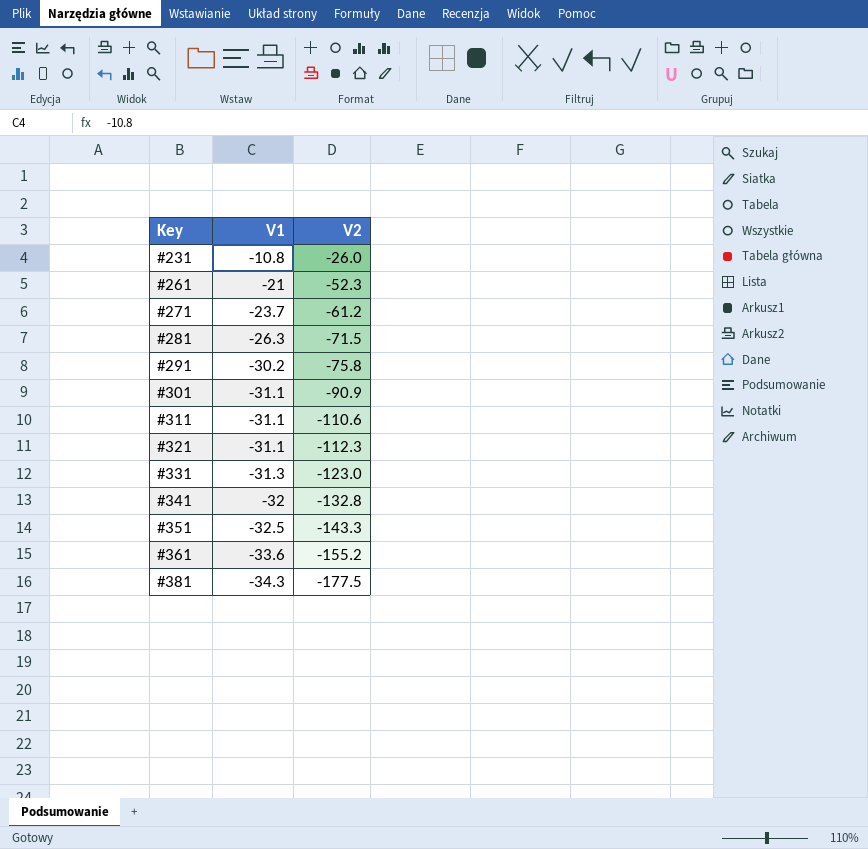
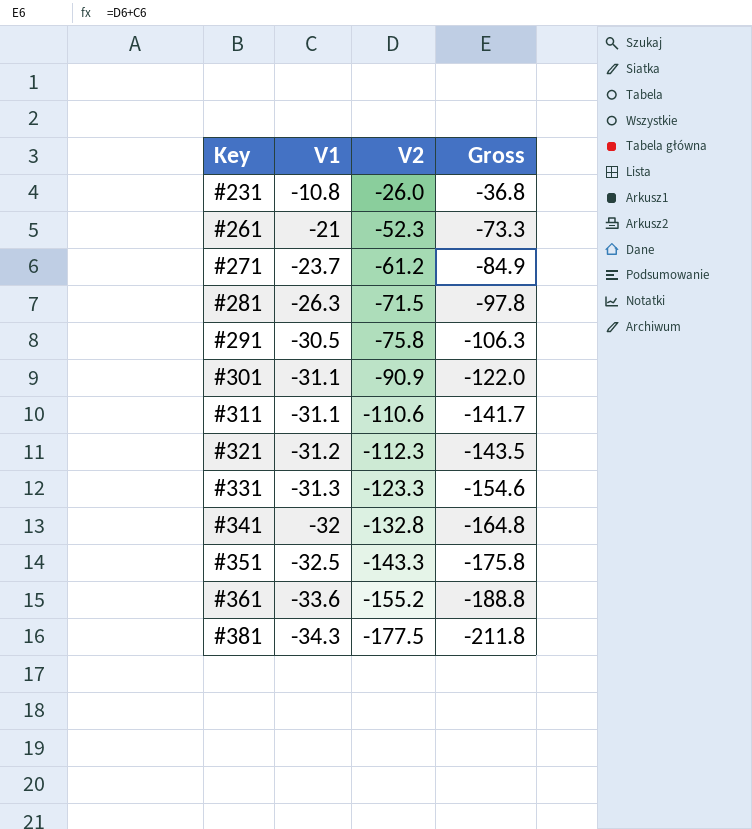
column Gross | formula: none -> [V1] + [V2]
#291 | V1: -30.2 -> -30.5
#321 | V1: -31.1 -> -31.2
#331 | V2: -123.0 -> -123.3

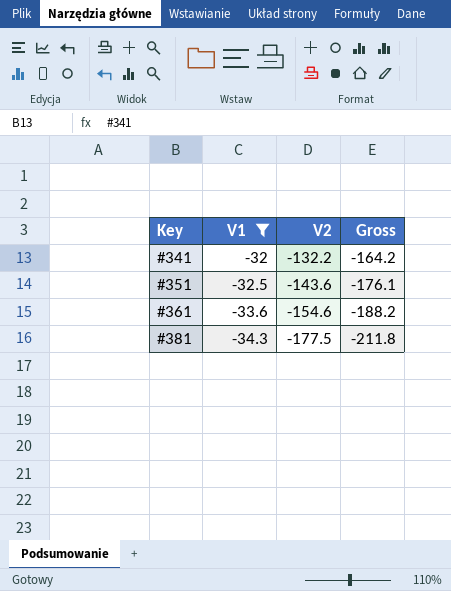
filter: none -> V1 <= -32
#341 | V2: -132.8 -> -132.2
#341 | Gross: -164.8 -> -164.2
#351 | V2: -143.3 -> -143.6
#351 | Gross: -175.8 -> -176.1
#361 | V2: -155.2 -> -154.6
#361 | Gross: -188.8 -> -188.2

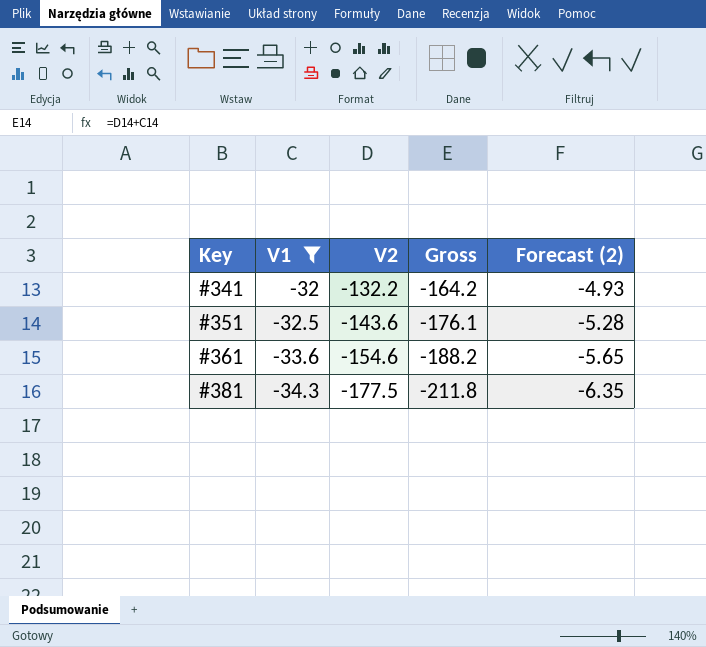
column Forecast (2) | formula: none -> [Gross] * 0.03

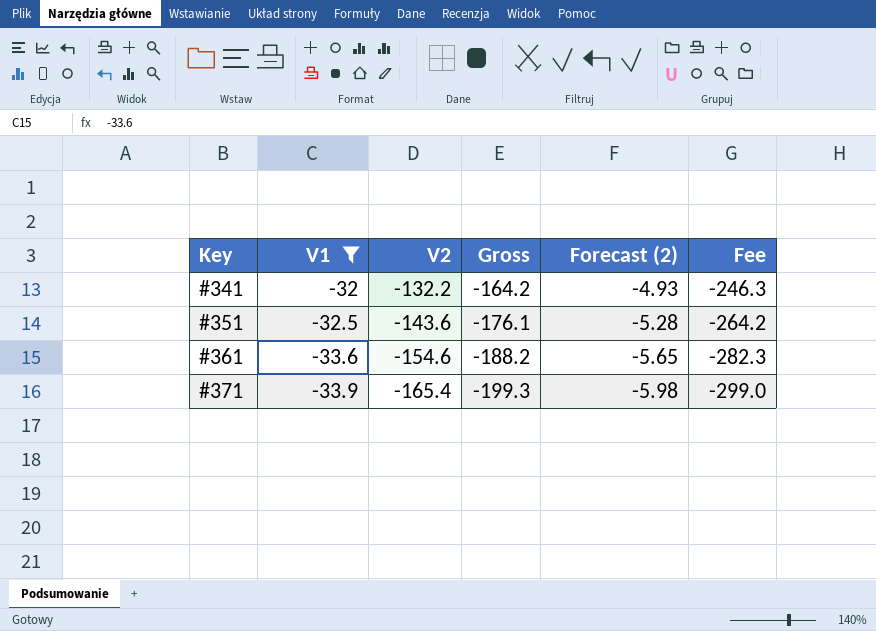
column Fee | formula: none -> [Gross] * 1.5
row #381: -34.3 | -177.5 | -211.8 | -6.35 -> none
row #371: none -> -33.9 | -165.4 | -199.3 | -5.98 | -299.0

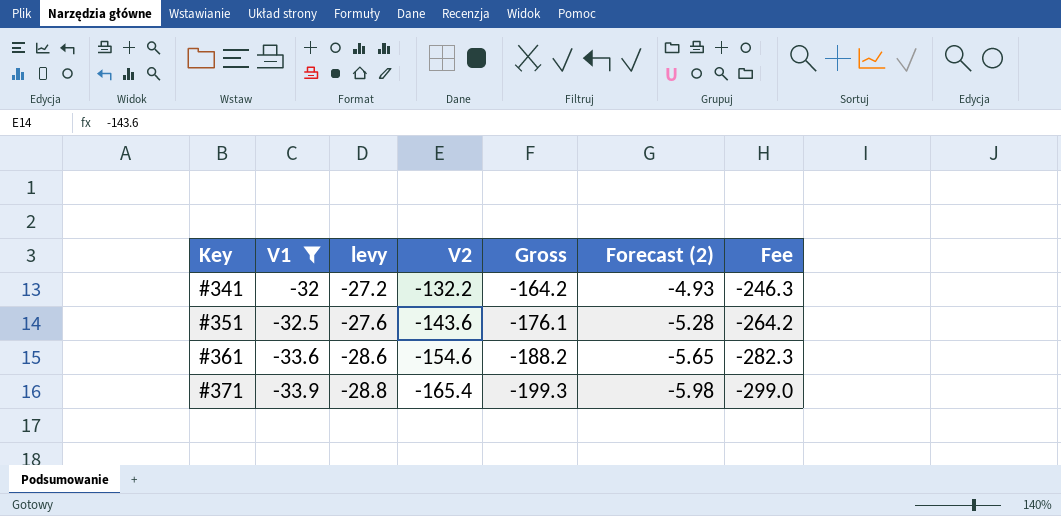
column levy | formula: none -> [V1] * 0.85

